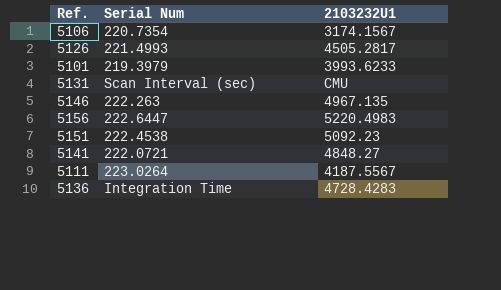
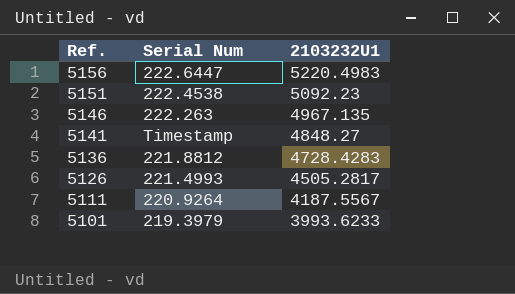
row order: none -> Ref. descending
row 5106: 220.7354 | 3174.1567 -> none
row 5131: Scan Interval (sec) | CMU -> none
5141 | Serial Num: 222.0721 -> Timestamp
5136 | Serial Num: Integration Time -> 221.8812
5111 | Serial Num: 223.0264 -> 220.9264

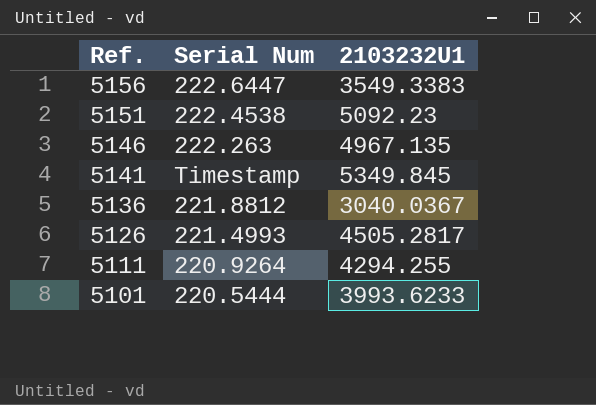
5156 | 2103232U1: 5220.4983 -> 3549.3383
5141 | 2103232U1: 4848.27 -> 5349.845
5136 | 2103232U1: 4728.4283 -> 3040.0367
5111 | 2103232U1: 4187.5567 -> 4294.255
5101 | Serial Num: 219.3979 -> 220.5444

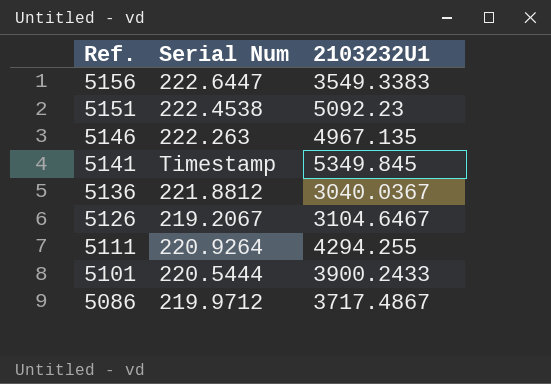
5126 | Serial Num: 221.4993 -> 219.2067
5126 | 2103232U1: 4505.2817 -> 3104.6467
5101 | 2103232U1: 3993.6233 -> 3900.2433
row 5086: none -> 219.9712 | 3717.4867

